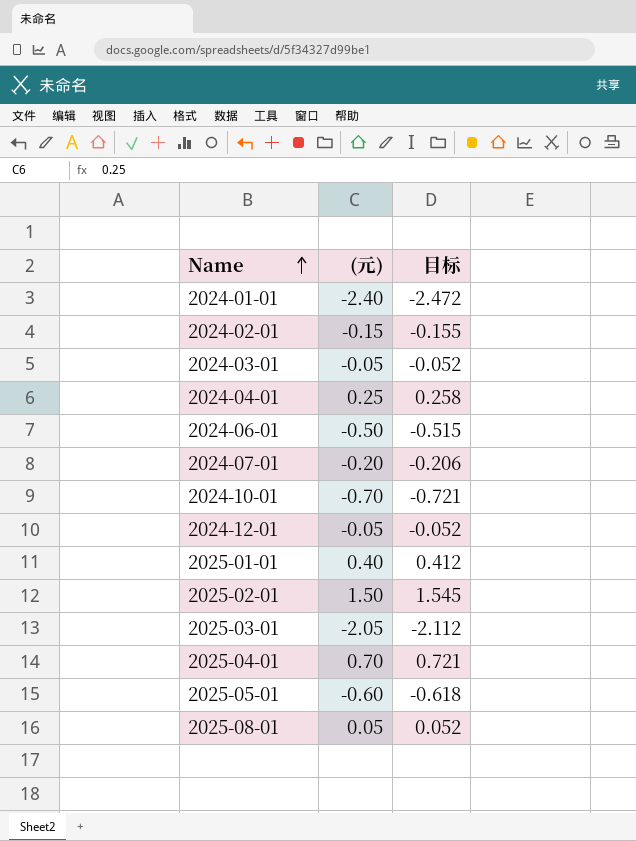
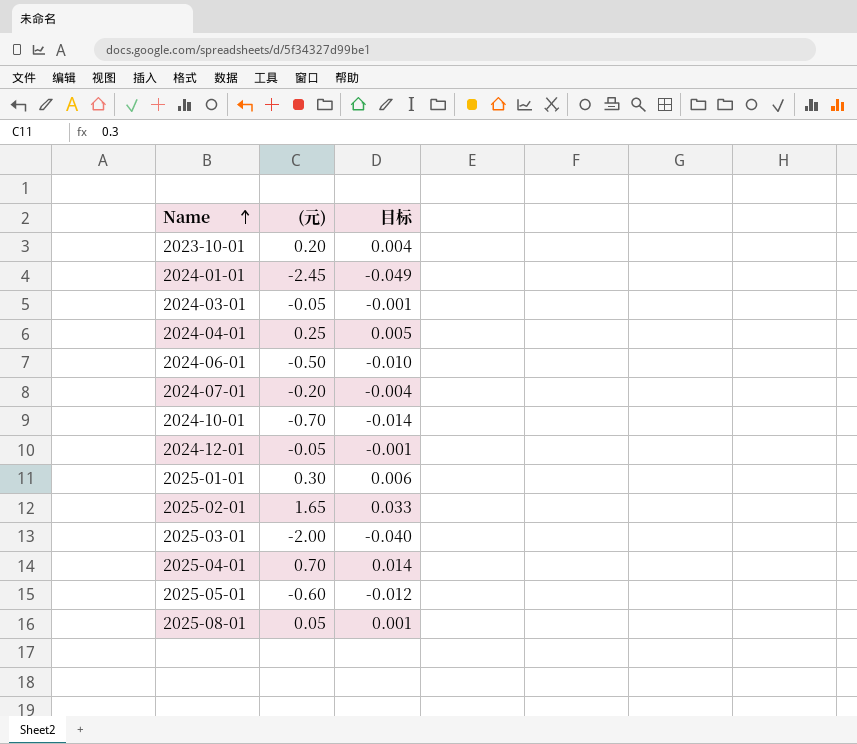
column 目标 | formula: [(元)] * 1.03 -> [(元)] * 0.02
row 2024-02-01: -0.15 | -0.155 -> none
row 2023-10-01: none -> 0.20 | 0.004
2024-01-01 | (元): -2.40 -> -2.45
2025-01-01 | (元): 0.40 -> 0.30
2025-02-01 | (元): 1.50 -> 1.65
2025-03-01 | (元): -2.05 -> -2.00

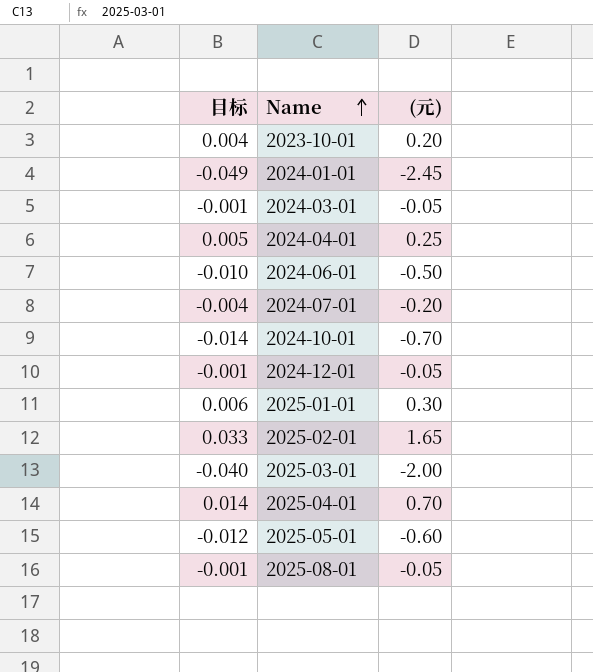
column 目标 | position: 3 -> 1
2025-08-01 | 目标: 0.001 -> -0.001
2025-08-01 | (元): 0.05 -> -0.05

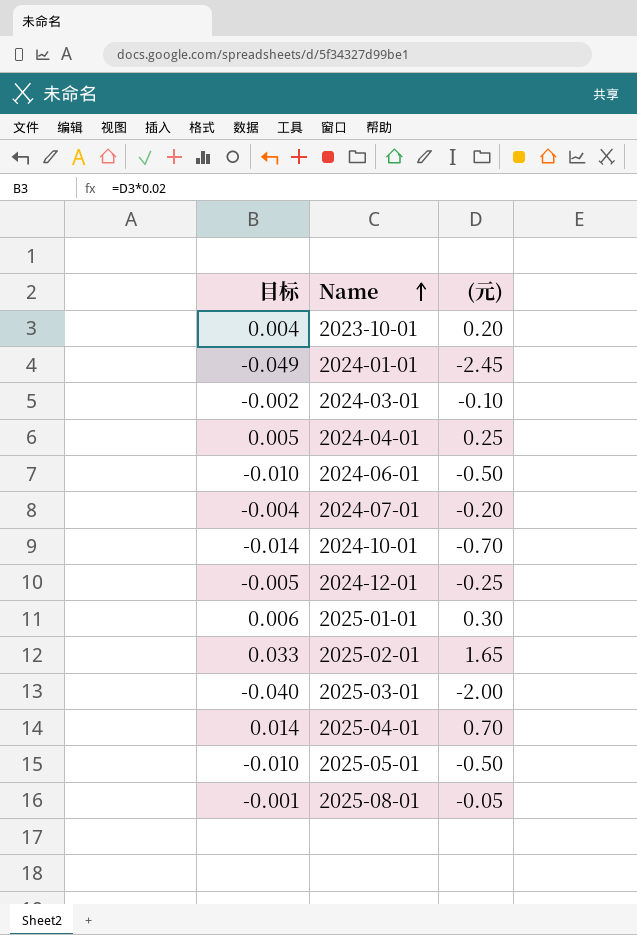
2024-03-01 | 目标: -0.001 -> -0.002
2024-03-01 | (元): -0.05 -> -0.10
2024-12-01 | 目标: -0.001 -> -0.005
2024-12-01 | (元): -0.05 -> -0.25
2025-05-01 | 目标: -0.012 -> -0.010
2025-05-01 | (元): -0.60 -> -0.50

